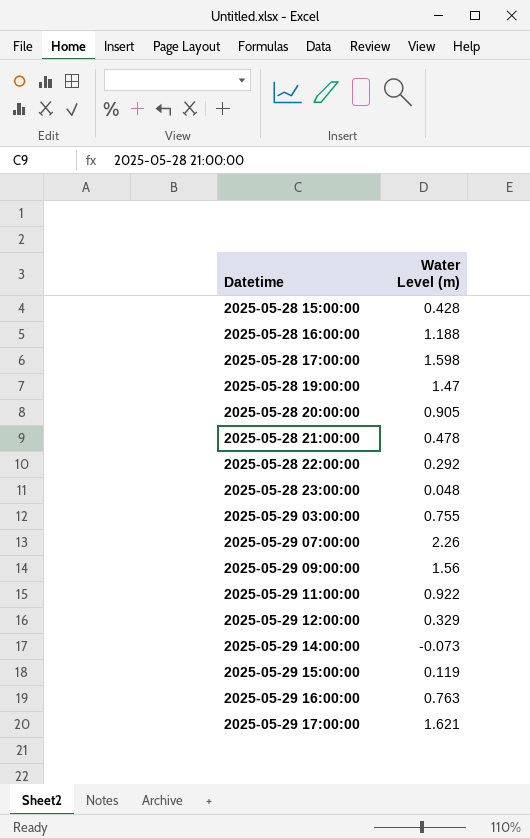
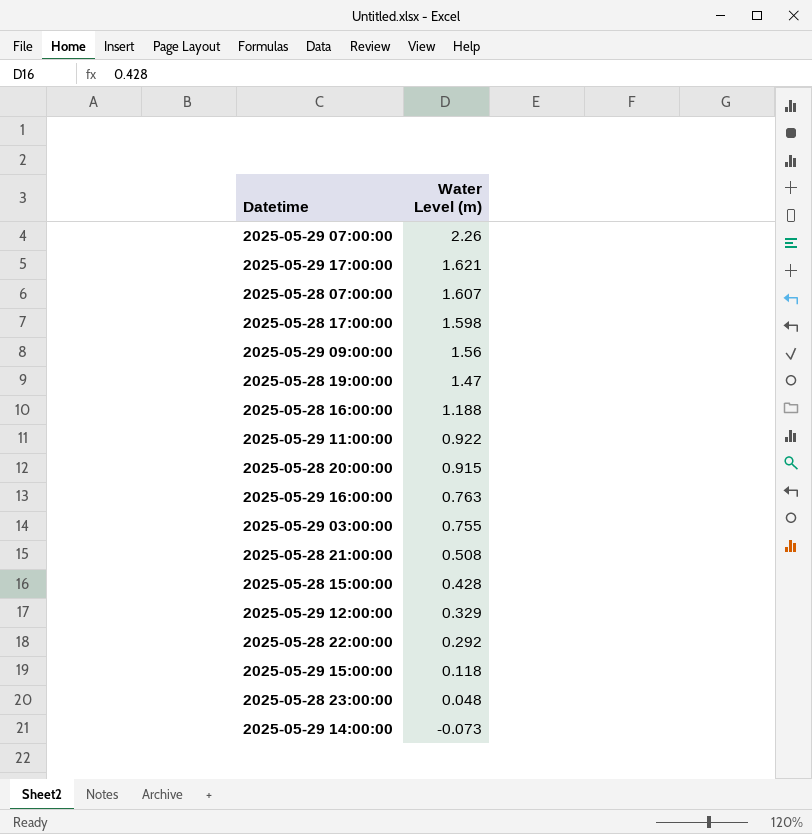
row order: Datetime ascending -> Water Level (m) descending
row 2025-05-28 07:00:00: none -> 1.607
2025-05-28 20:00:00 | Water Level (m): 0.905 -> 0.915
2025-05-28 21:00:00 | Water Level (m): 0.478 -> 0.508
2025-05-29 15:00:00 | Water Level (m): 0.119 -> 0.118

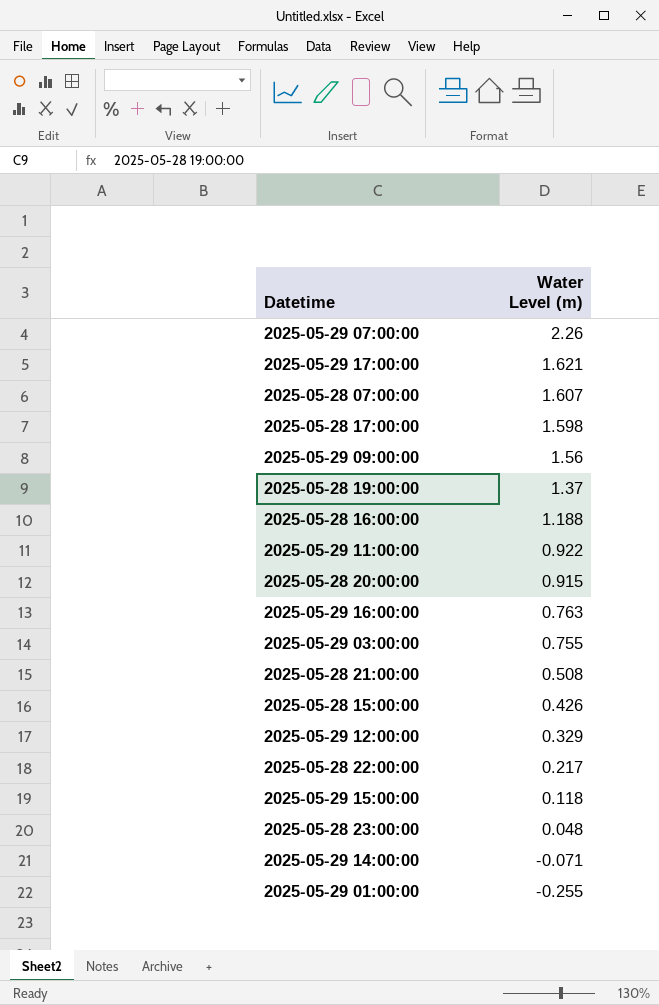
2025-05-28 19:00:00 | Water Level (m): 1.47 -> 1.37
2025-05-28 15:00:00 | Water Level (m): 0.428 -> 0.426
2025-05-28 22:00:00 | Water Level (m): 0.292 -> 0.217
2025-05-29 14:00:00 | Water Level (m): -0.073 -> -0.071
row 2025-05-29 01:00:00: none -> -0.255

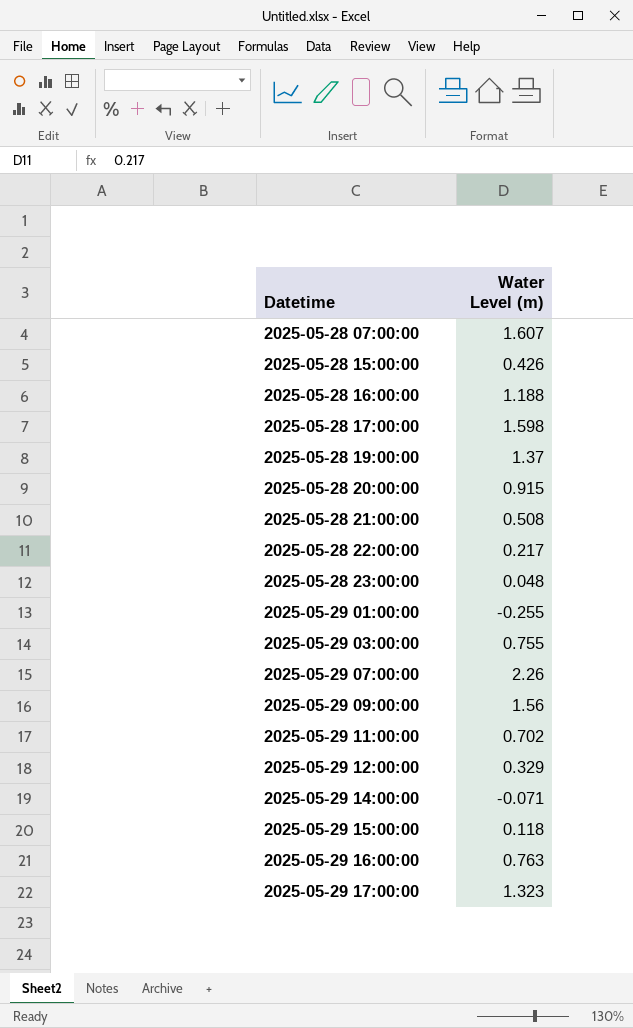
row order: Water Level (m) descending -> Datetime ascending
2025-05-29 11:00:00 | Water Level (m): 0.922 -> 0.702
2025-05-29 17:00:00 | Water Level (m): 1.621 -> 1.323

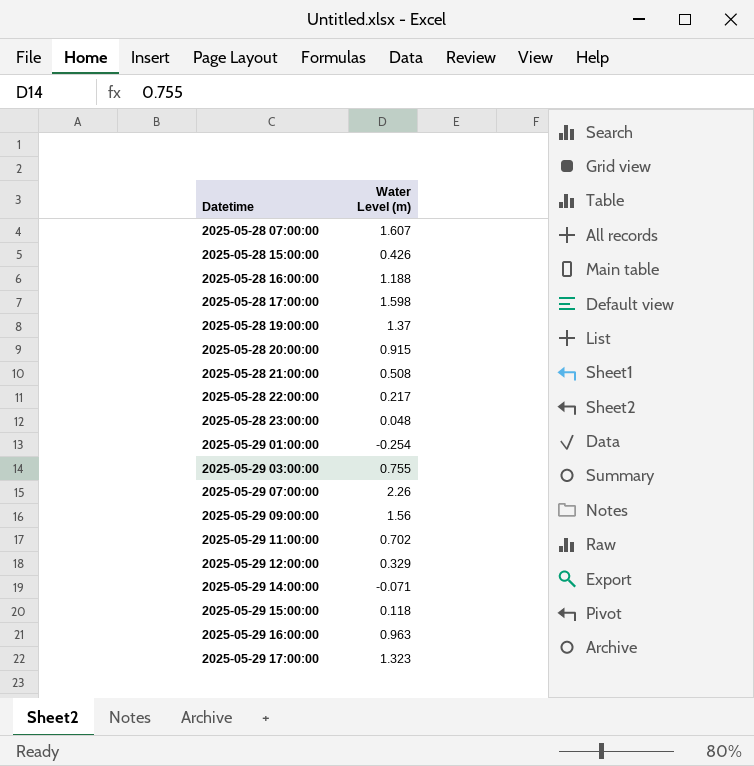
2025-05-29 01:00:00 | Water Level (m): -0.255 -> -0.254
2025-05-29 16:00:00 | Water Level (m): 0.763 -> 0.963

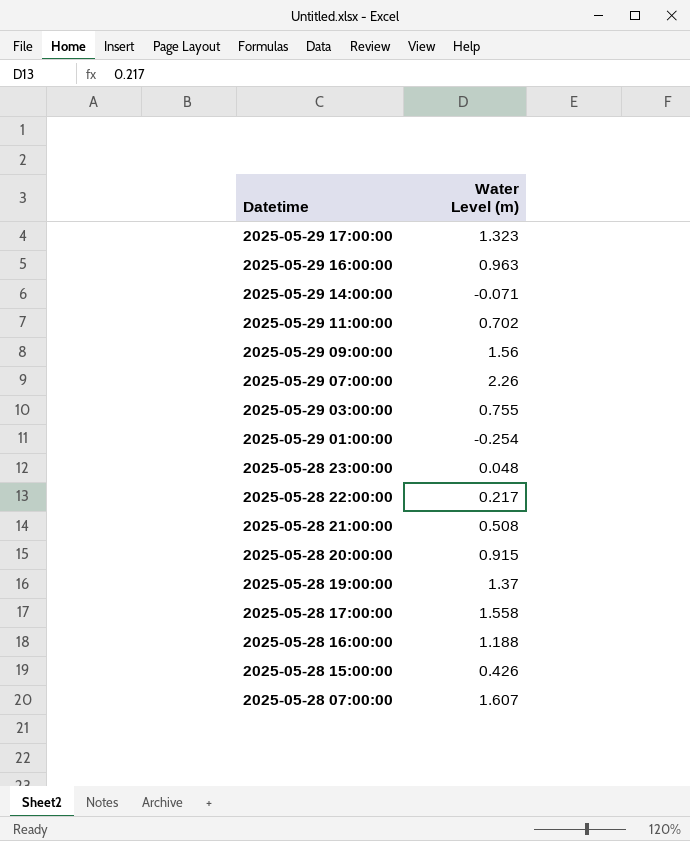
row order: Datetime ascending -> Datetime descending
row 2025-05-29 12:00:00: 0.329 -> none
row 2025-05-29 15:00:00: 0.118 -> none
2025-05-28 17:00:00 | Water Level (m): 1.598 -> 1.558

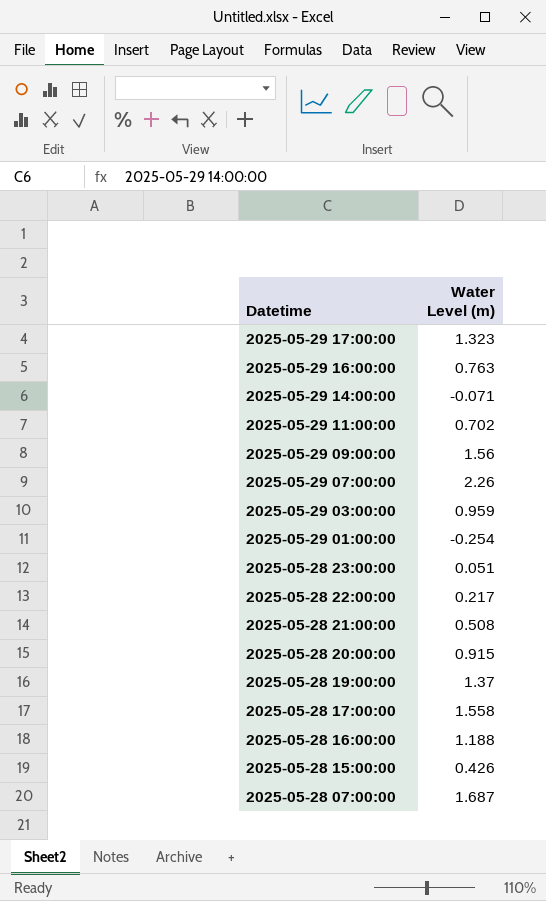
2025-05-29 16:00:00 | Water Level (m): 0.963 -> 0.763
2025-05-29 03:00:00 | Water Level (m): 0.755 -> 0.959
2025-05-28 23:00:00 | Water Level (m): 0.048 -> 0.051
2025-05-28 07:00:00 | Water Level (m): 1.607 -> 1.687

